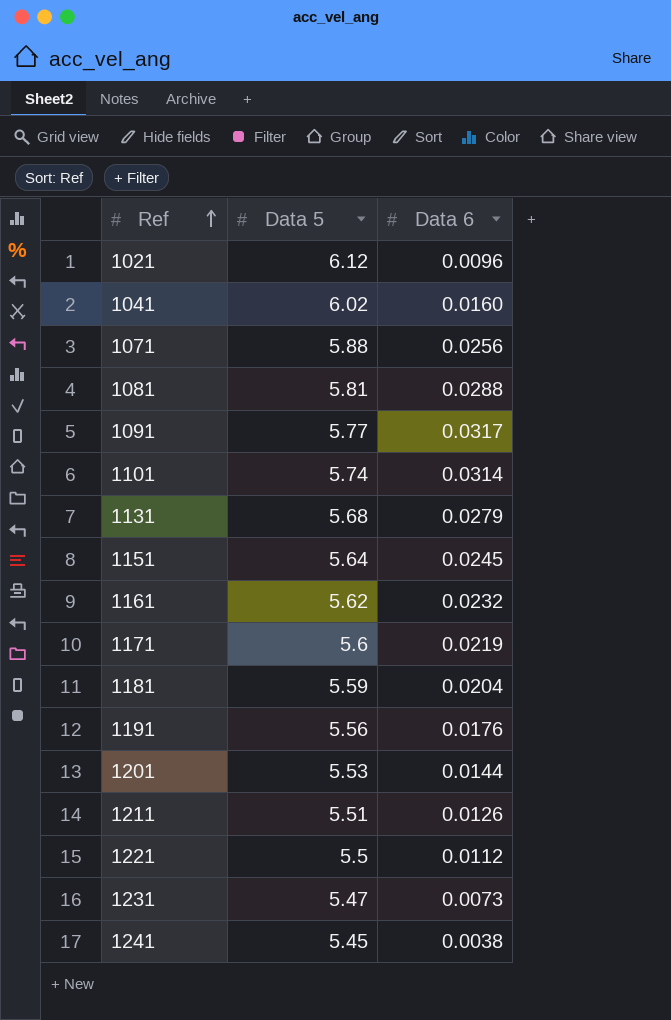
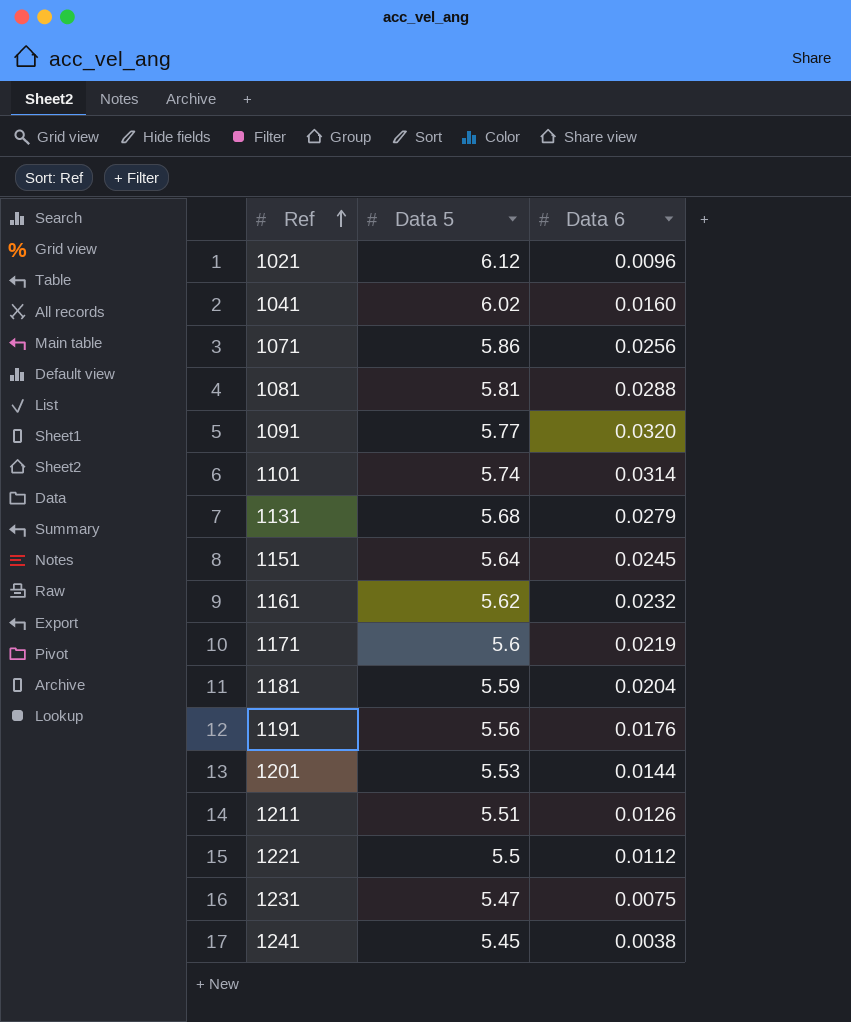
1071 | Data 5: 5.88 -> 5.86
1091 | Data 6: 0.0317 -> 0.0320
1231 | Data 6: 0.0073 -> 0.0075

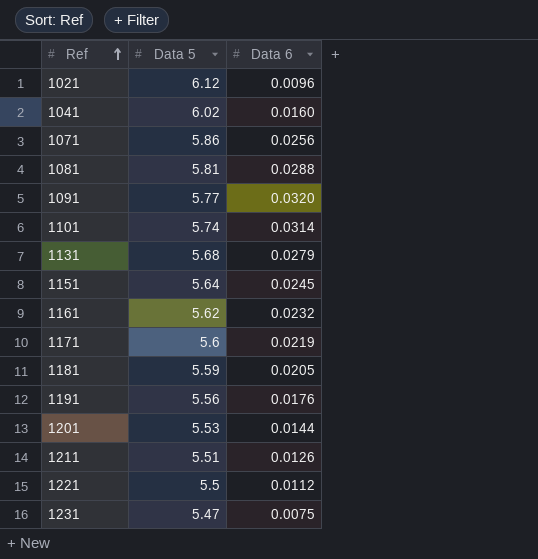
row 1241: 5.45 | 0.0038 -> none
1181 | Data 6: 0.0204 -> 0.0205

